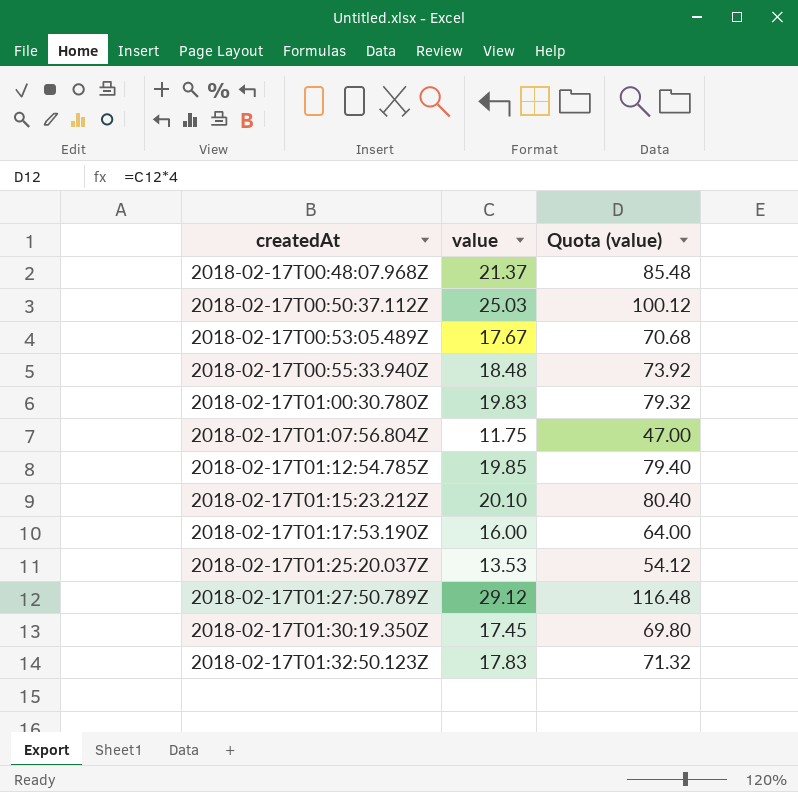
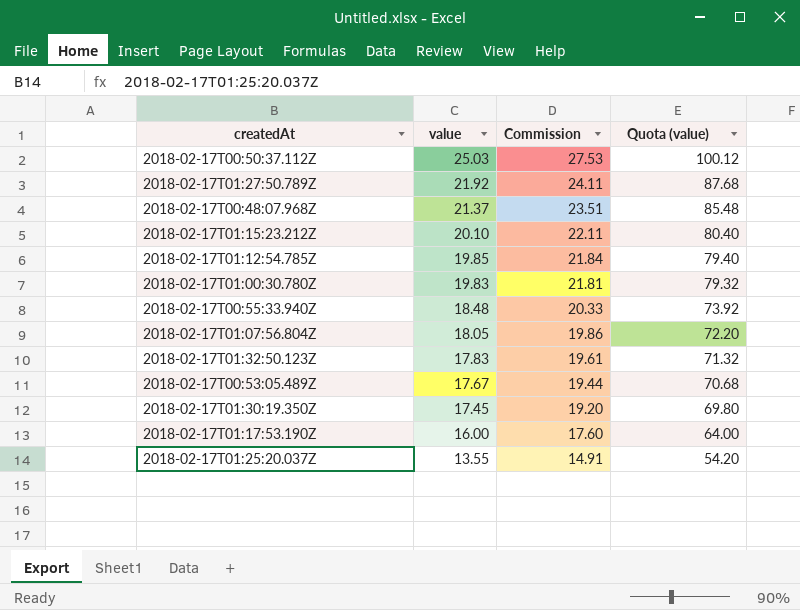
row order: createdAt ascending -> value descending
column Commission | formula: none -> [value] * 1.1
2018-02-17T01:27:50.789Z | value: 29.12 -> 21.92
2018-02-17T01:27:50.789Z | Quota (value): 116.48 -> 87.68
2018-02-17T01:07:56.804Z | value: 11.75 -> 18.05
2018-02-17T01:07:56.804Z | Quota (value): 47.00 -> 72.20
2018-02-17T01:25:20.037Z | value: 13.53 -> 13.55
2018-02-17T01:25:20.037Z | Quota (value): 54.12 -> 54.20

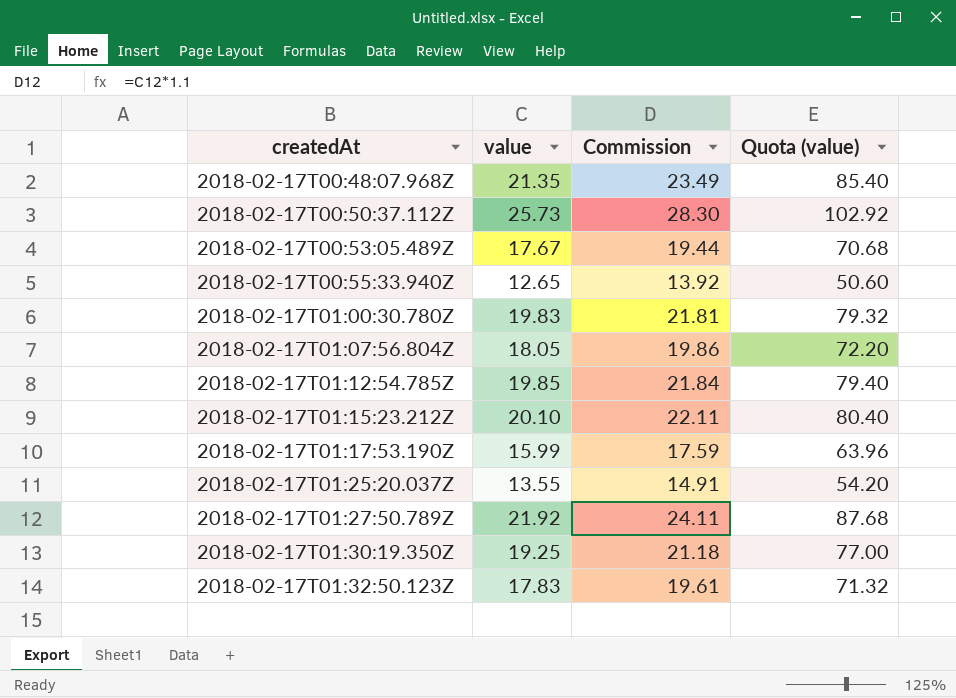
row order: value descending -> createdAt ascending
2018-02-17T00:48:07.968Z | value: 21.37 -> 21.35
2018-02-17T00:48:07.968Z | Commission: 23.51 -> 23.49
2018-02-17T00:48:07.968Z | Quota (value): 85.48 -> 85.40
2018-02-17T00:50:37.112Z | value: 25.03 -> 25.73
2018-02-17T00:50:37.112Z | Commission: 27.53 -> 28.30
2018-02-17T00:50:37.112Z | Quota (value): 100.12 -> 102.92
2018-02-17T00:55:33.940Z | value: 18.48 -> 12.65
2018-02-17T00:55:33.940Z | Commission: 20.33 -> 13.92
2018-02-17T00:55:33.940Z | Quota (value): 73.92 -> 50.60
2018-02-17T01:17:53.190Z | value: 16.00 -> 15.99
2018-02-17T01:17:53.190Z | Commission: 17.60 -> 17.59
2018-02-17T01:17:53.190Z | Quota (value): 64.00 -> 63.96
2018-02-17T01:30:19.350Z | value: 17.45 -> 19.25
2018-02-17T01:30:19.350Z | Commission: 19.20 -> 21.18
2018-02-17T01:30:19.350Z | Quota (value): 69.80 -> 77.00

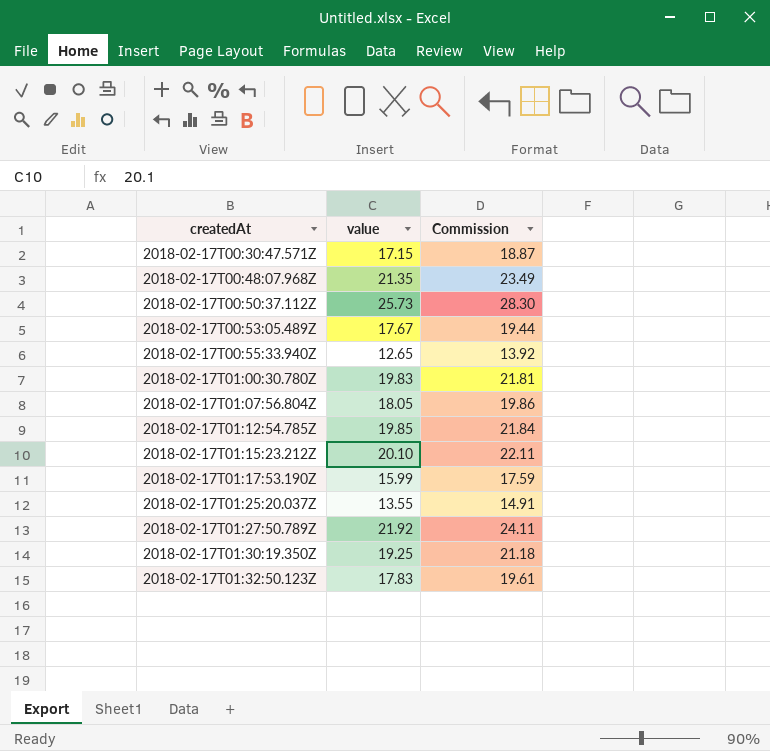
column Quota (value) | formula: [value] * 4 -> none
row 2018-02-17T00:30:47.571Z: none -> 17.15 | 18.87

